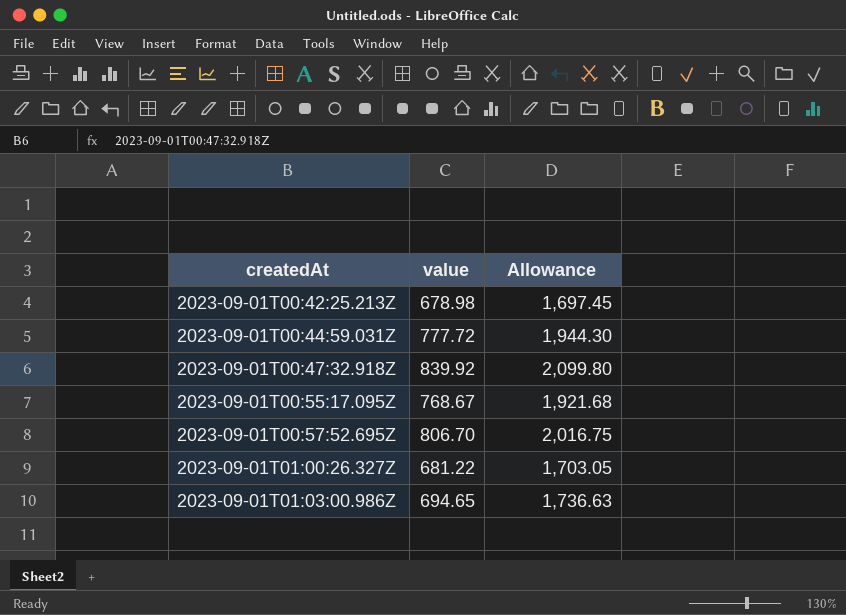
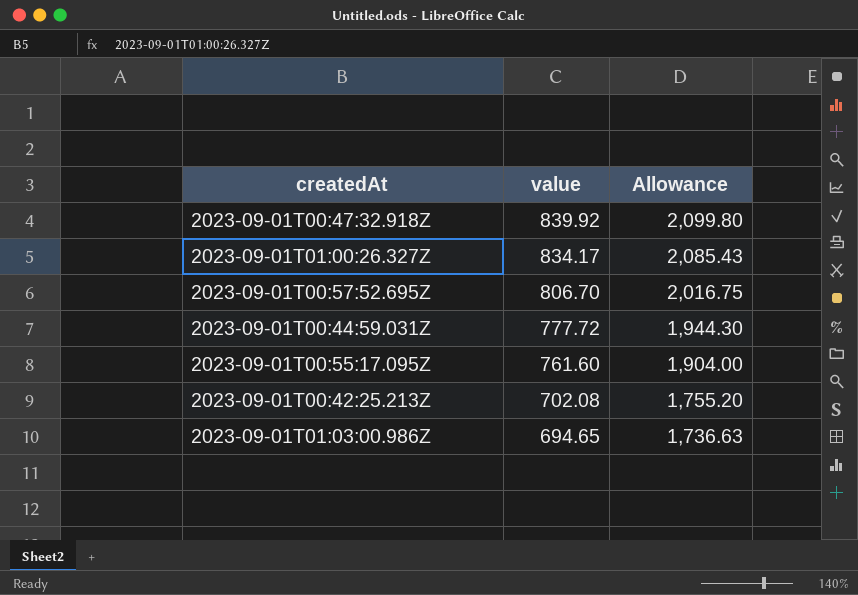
row order: createdAt ascending -> value descending
2023-09-01T01:00:26.327Z | value: 681.22 -> 834.17
2023-09-01T01:00:26.327Z | Allowance: 1,703.05 -> 2,085.43
2023-09-01T00:55:17.095Z | value: 768.67 -> 761.60
2023-09-01T00:55:17.095Z | Allowance: 1,921.68 -> 1,904.00
2023-09-01T00:42:25.213Z | value: 678.98 -> 702.08
2023-09-01T00:42:25.213Z | Allowance: 1,697.45 -> 1,755.20

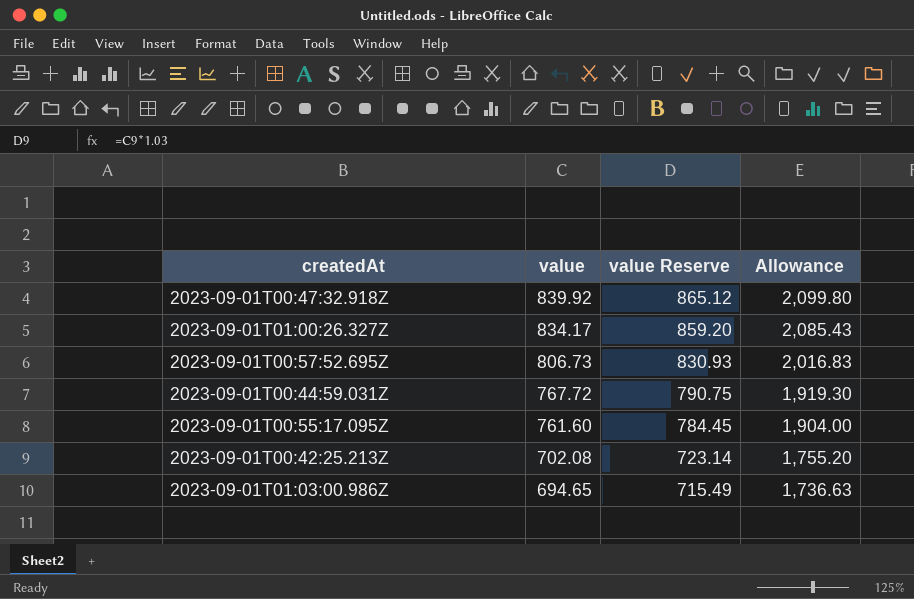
column value Reserve | formula: none -> [value] * 1.03
2023-09-01T00:57:52.695Z | value: 806.70 -> 806.73
2023-09-01T00:57:52.695Z | Allowance: 2,016.75 -> 2,016.83
2023-09-01T00:44:59.031Z | value: 777.72 -> 767.72
2023-09-01T00:44:59.031Z | Allowance: 1,944.30 -> 1,919.30

